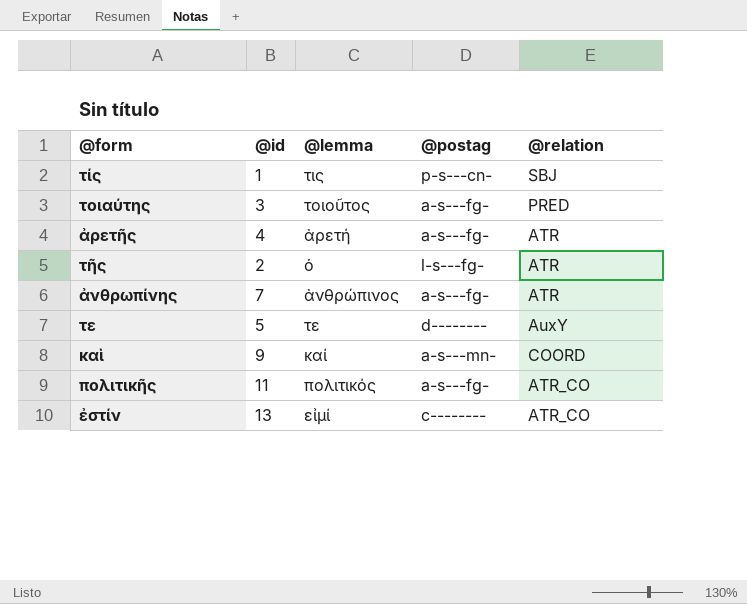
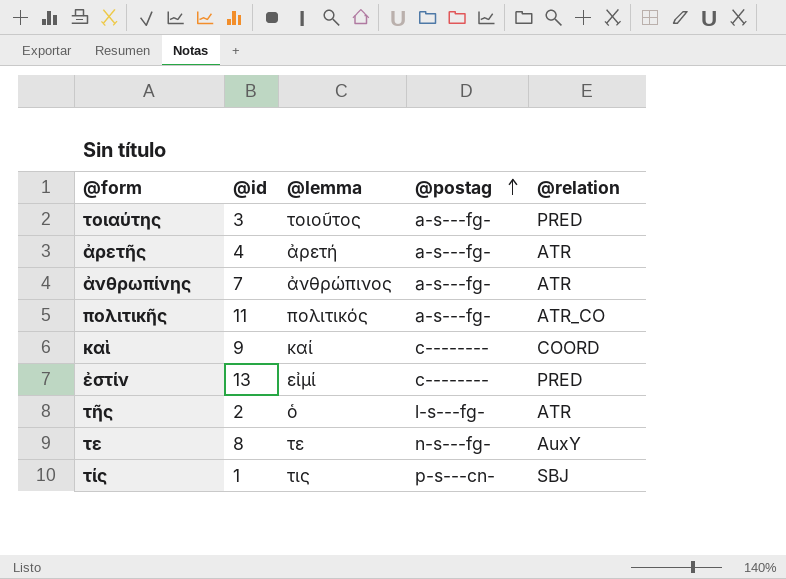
row order: none -> @postag ascending
καὶ | @postag: a-s---mn- -> c--------
ἐστίν | @relation: ATR_CO -> PRED
τε | @id: 5 -> 8
τε | @postag: d-------- -> n-s---fg-

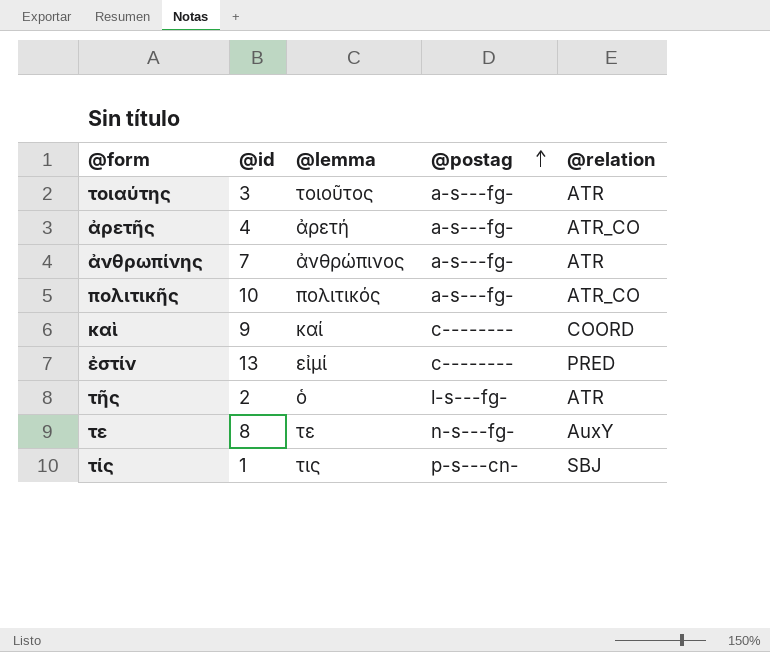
τοιαύτης | @relation: PRED -> ATR
ἀρετῆς | @relation: ATR -> ATR_CO
πολιτικῆς | @id: 11 -> 10

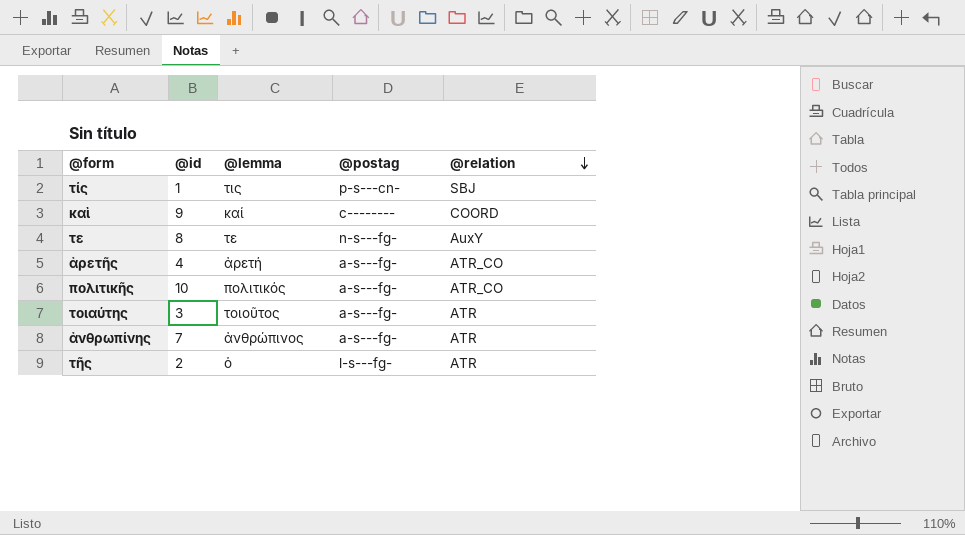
row order: @postag ascending -> @relation descending
row ἐστίν: 13 | εἰμί | c-------- | PRED -> none

